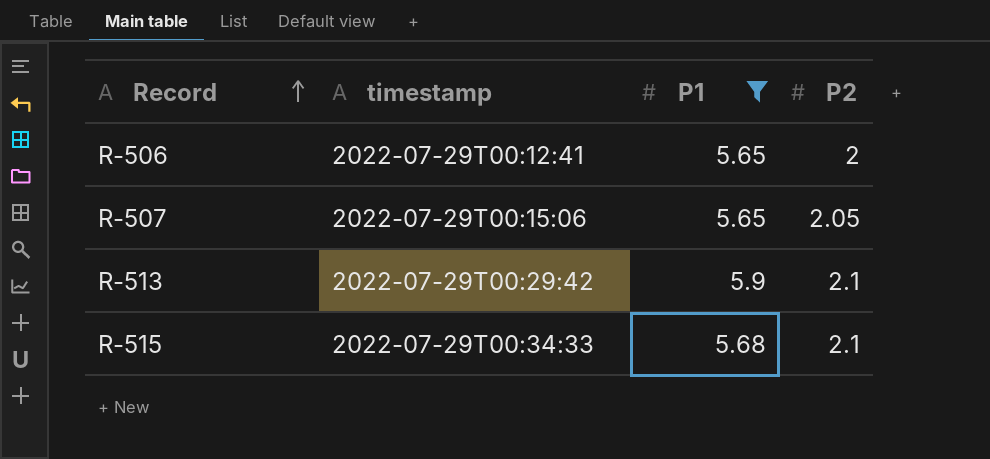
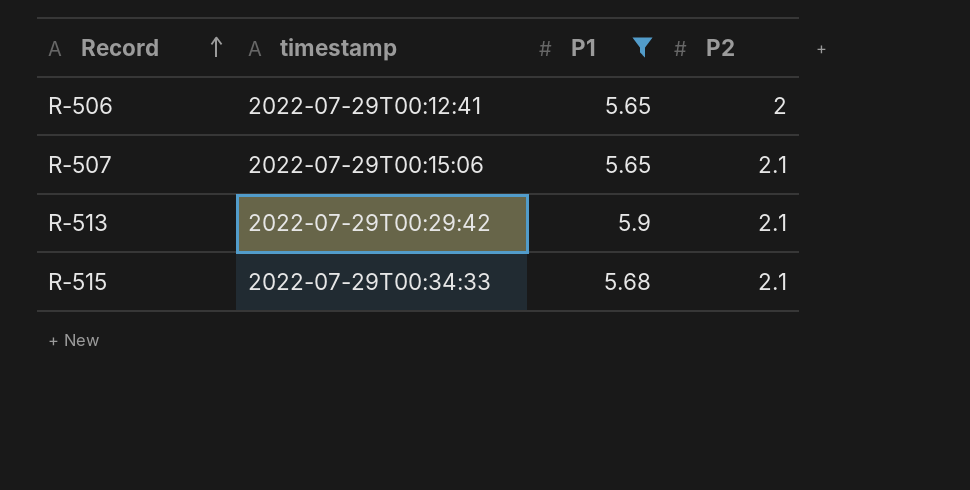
R-507 | P2: 2.05 -> 2.1

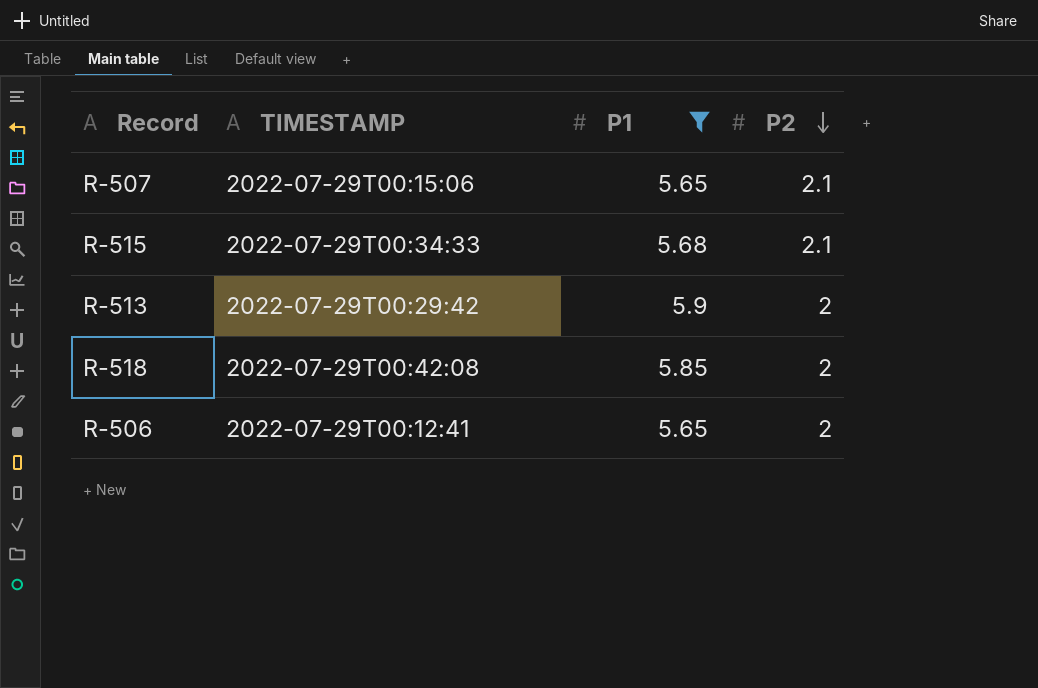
row order: Record ascending -> P2 descending
column name: timestamp -> TIMESTAMP
R-513 | P2: 2.1 -> 2
row R-518: none -> 2022-07-29T00:42:08 | 5.85 | 2

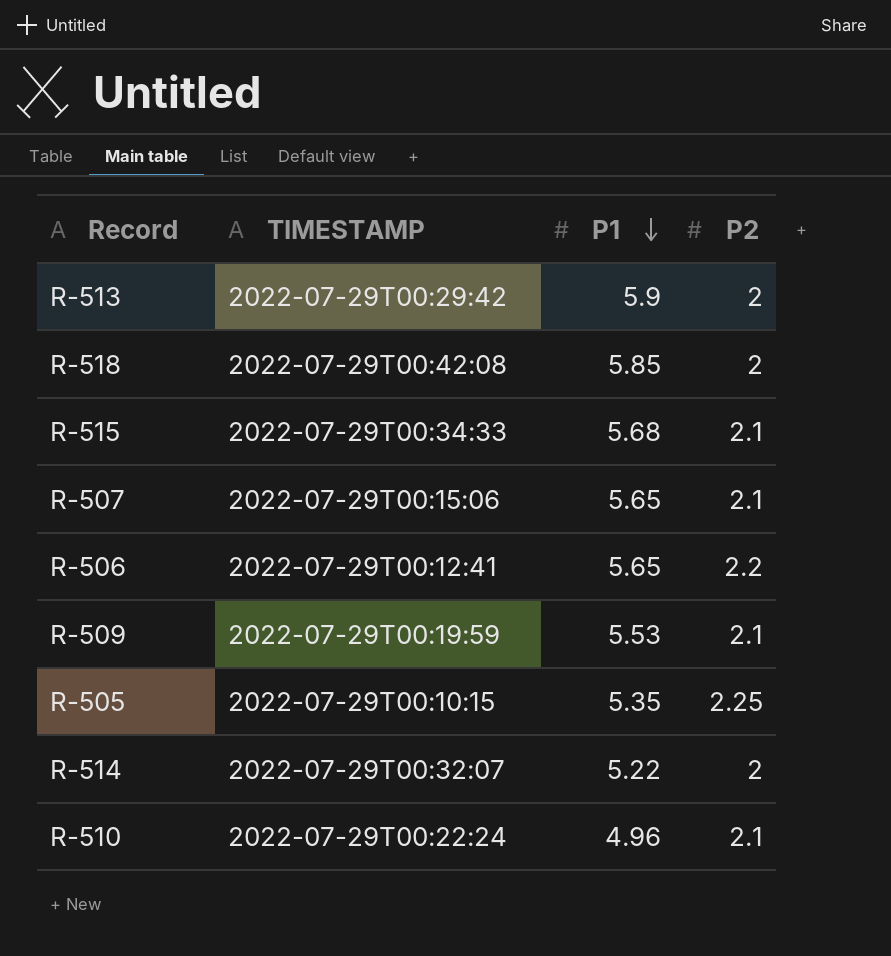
filter: P1 >= 5.65 -> none
row order: P2 descending -> P1 descending
R-506 | P2: 2 -> 2.2

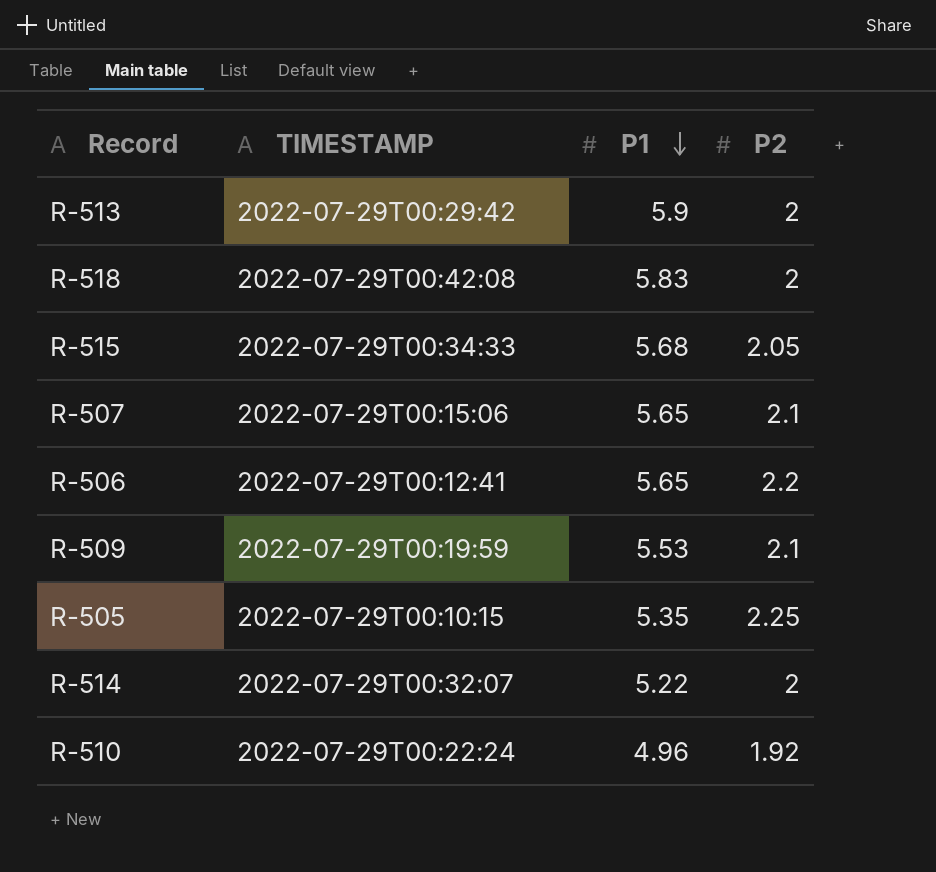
R-518 | P1: 5.85 -> 5.83
R-515 | P2: 2.1 -> 2.05
R-510 | P2: 2.1 -> 1.92

